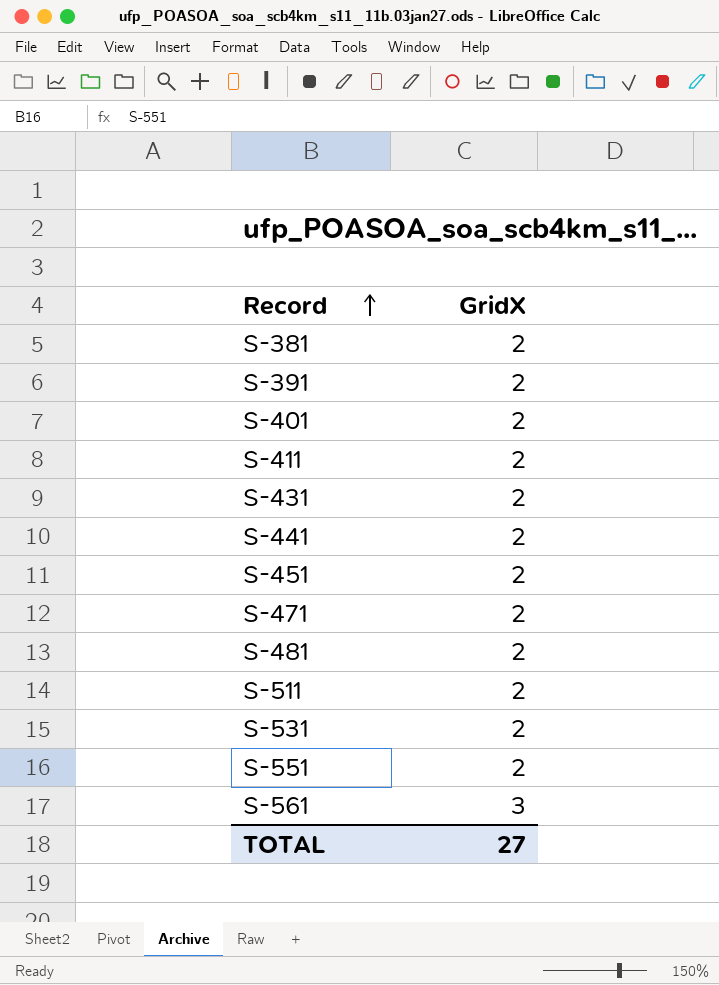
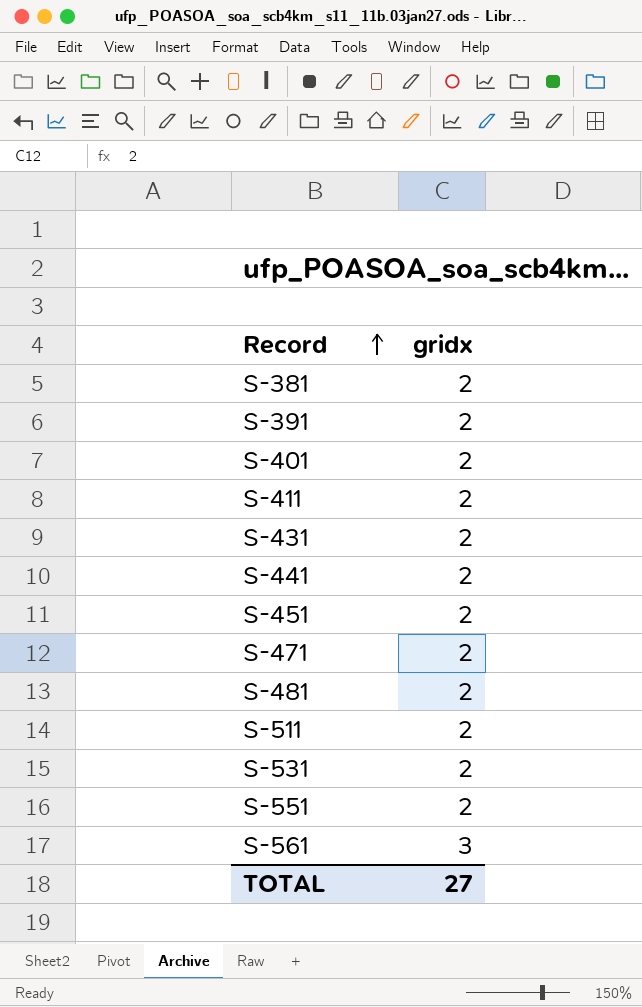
column name: GridX -> gridx

